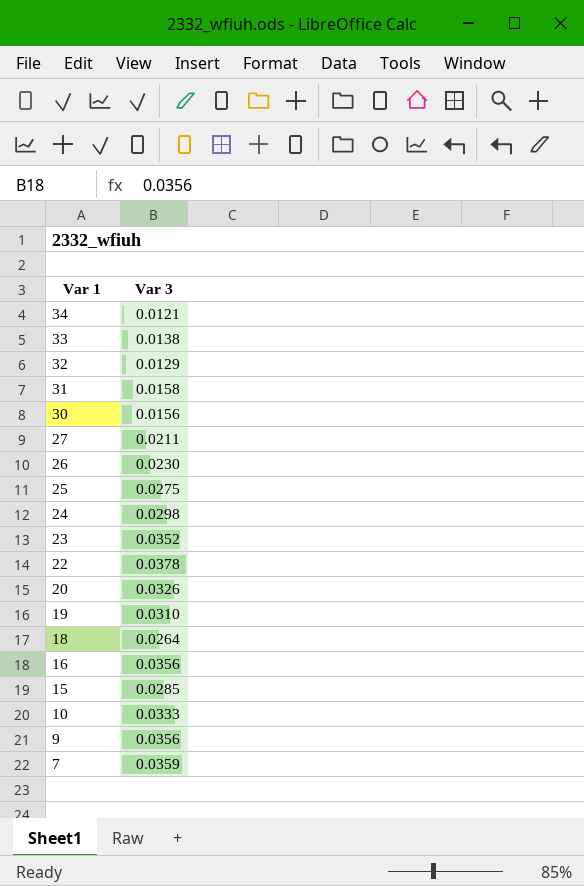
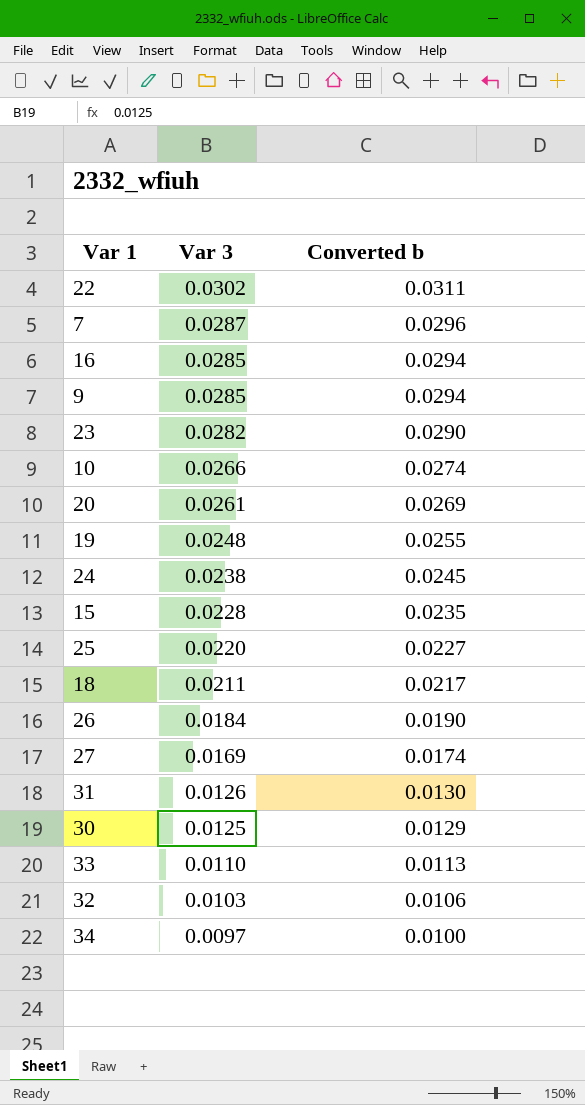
row order: Var 1 descending -> Var 3 descending
column Converted b | formula: none -> [Var 3] * 1.03
22 | Var 3: 0.0378 -> 0.0302
7 | Var 3: 0.0359 -> 0.0287
16 | Var 3: 0.0356 -> 0.0285
9 | Var 3: 0.0356 -> 0.0285
23 | Var 3: 0.0352 -> 0.0282
10 | Var 3: 0.0333 -> 0.0266
20 | Var 3: 0.0326 -> 0.0261
19 | Var 3: 0.0310 -> 0.0248
24 | Var 3: 0.0298 -> 0.0238
15 | Var 3: 0.0285 -> 0.0228
25 | Var 3: 0.0275 -> 0.0220
18 | Var 3: 0.0264 -> 0.0211
26 | Var 3: 0.0230 -> 0.0184
27 | Var 3: 0.0211 -> 0.0169
31 | Var 3: 0.0158 -> 0.0126
30 | Var 3: 0.0156 -> 0.0125
33 | Var 3: 0.0138 -> 0.0110
32 | Var 3: 0.0129 -> 0.0103
34 | Var 3: 0.0121 -> 0.0097

